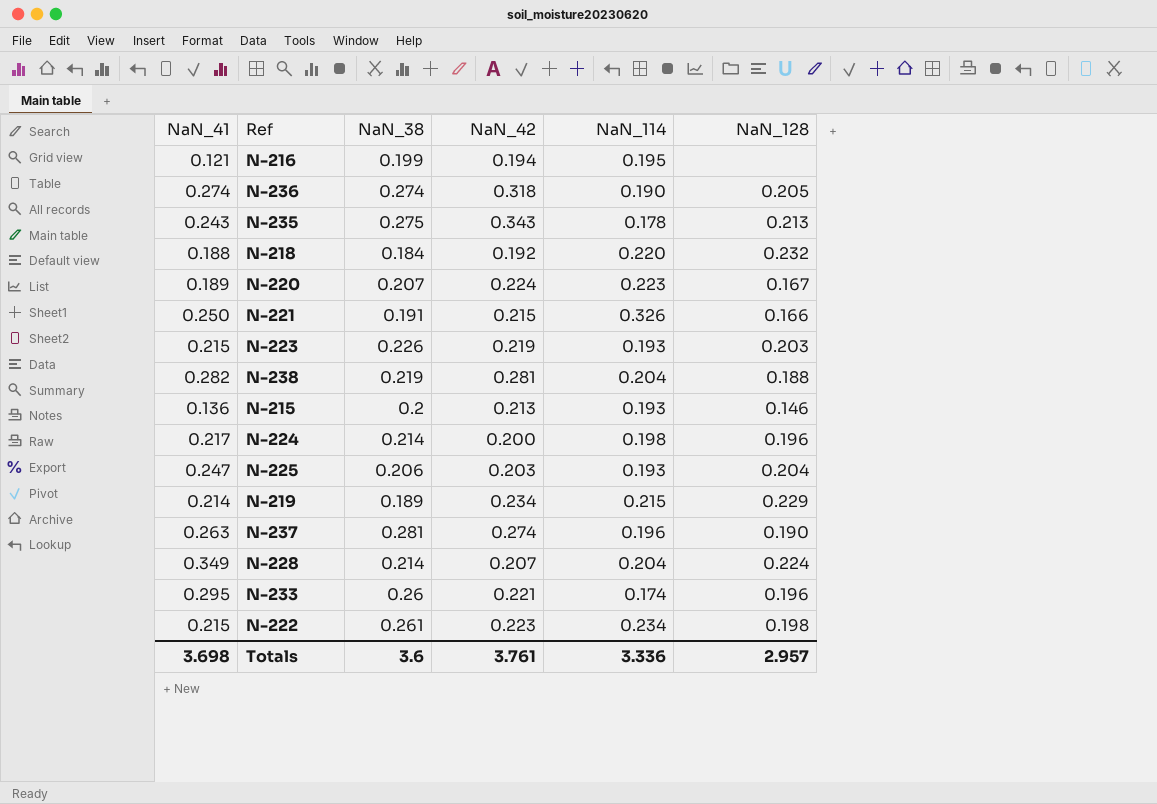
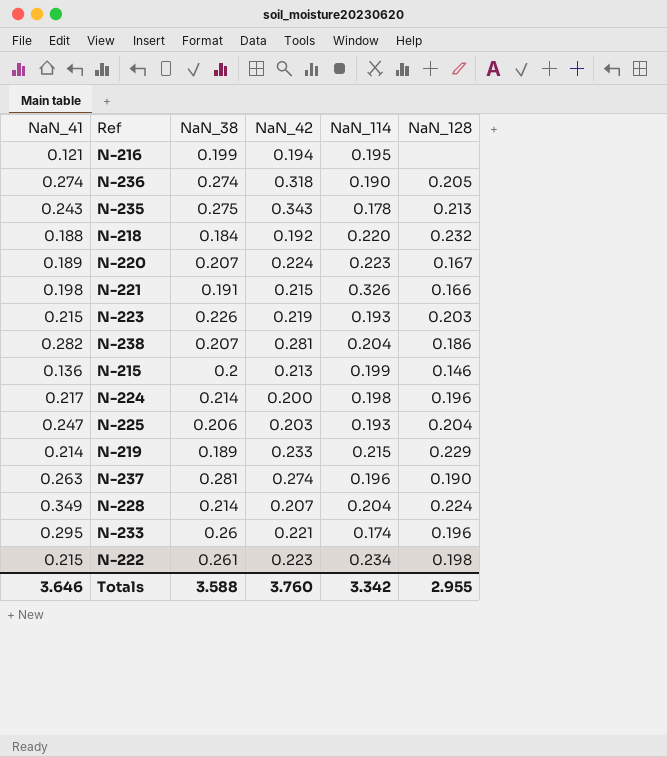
N-221 | NaN_41: 0.250 -> 0.198
N-238 | NaN_38: 0.219 -> 0.207
N-238 | NaN_128: 0.188 -> 0.186
N-215 | NaN_114: 0.193 -> 0.199
N-219 | NaN_42: 0.234 -> 0.233
Totals | NaN_41: 3.698 -> 3.646
Totals | NaN_38: 3.6 -> 3.588
Totals | NaN_42: 3.761 -> 3.760
Totals | NaN_114: 3.336 -> 3.342
Totals | NaN_128: 2.957 -> 2.955

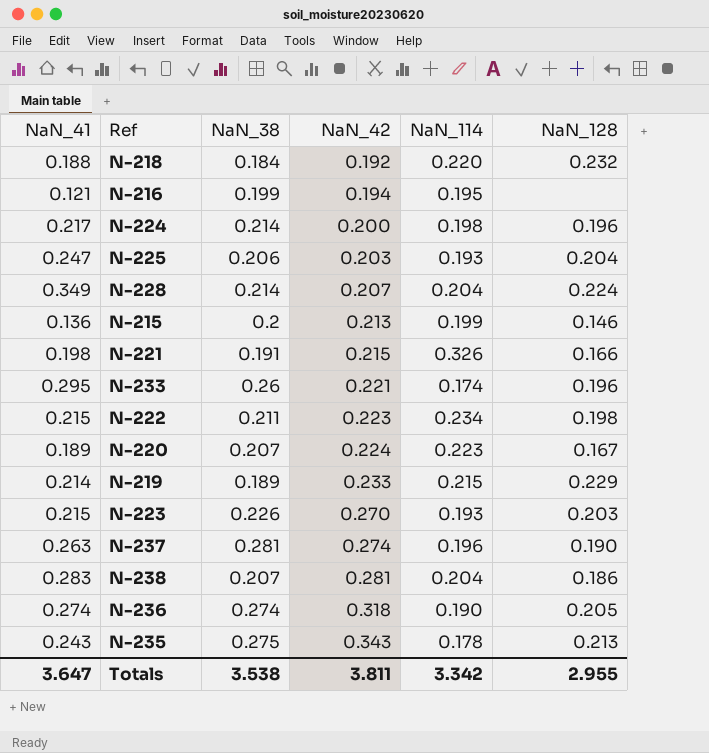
row order: none -> NaN_42 ascending
N-222 | NaN_38: 0.261 -> 0.211
N-223 | NaN_42: 0.219 -> 0.270
N-238 | NaN_41: 0.282 -> 0.283
Totals | NaN_41: 3.646 -> 3.647
Totals | NaN_38: 3.588 -> 3.538
Totals | NaN_42: 3.760 -> 3.811

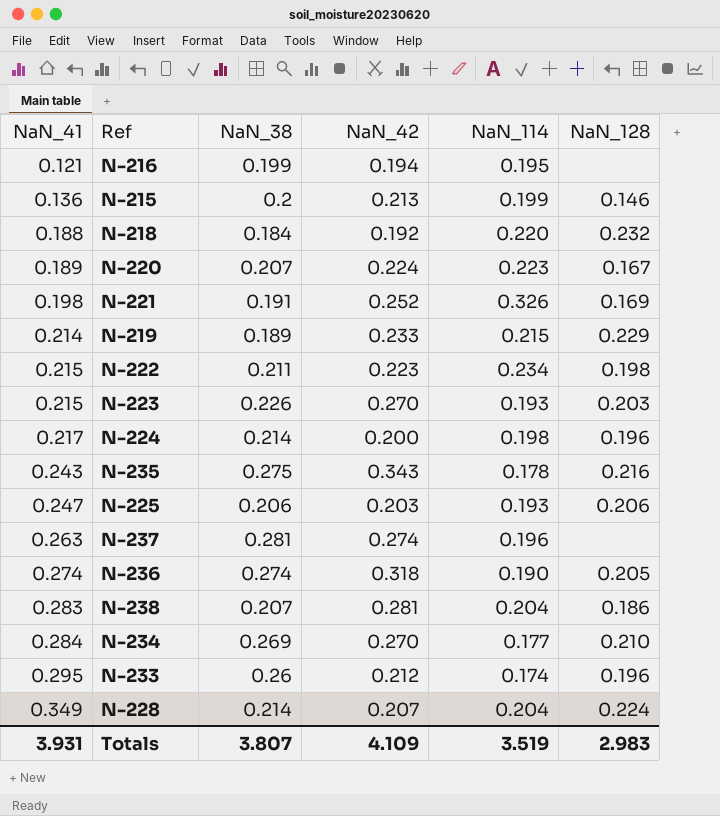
row order: NaN_42 ascending -> NaN_41 ascending
N-221 | NaN_42: 0.215 -> 0.252
N-221 | NaN_128: 0.166 -> 0.169
N-235 | NaN_128: 0.213 -> 0.216
N-225 | NaN_128: 0.204 -> 0.206
N-237 | NaN_128: 0.190 -> none
row N-234: none -> 0.284 | 0.269 | 0.270 | 0.177 | 0.210
N-233 | NaN_42: 0.221 -> 0.212
Totals | NaN_41: 3.647 -> 3.931
Totals | NaN_38: 3.538 -> 3.807
Totals | NaN_42: 3.811 -> 4.109
Totals | NaN_114: 3.342 -> 3.519
Totals | NaN_128: 2.955 -> 2.983

